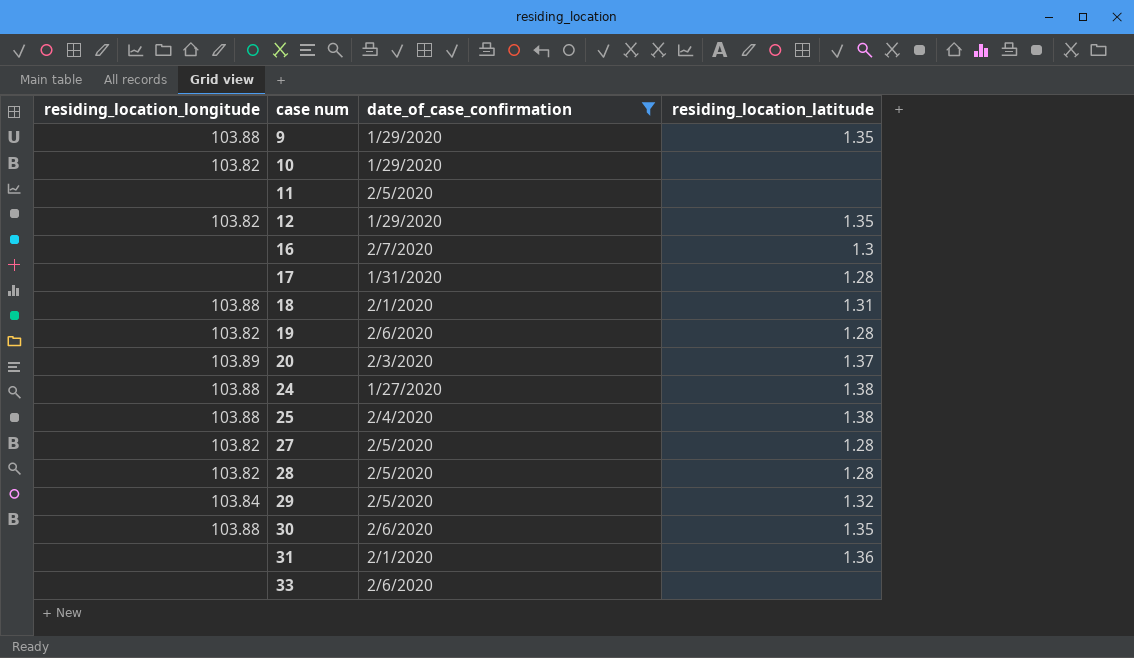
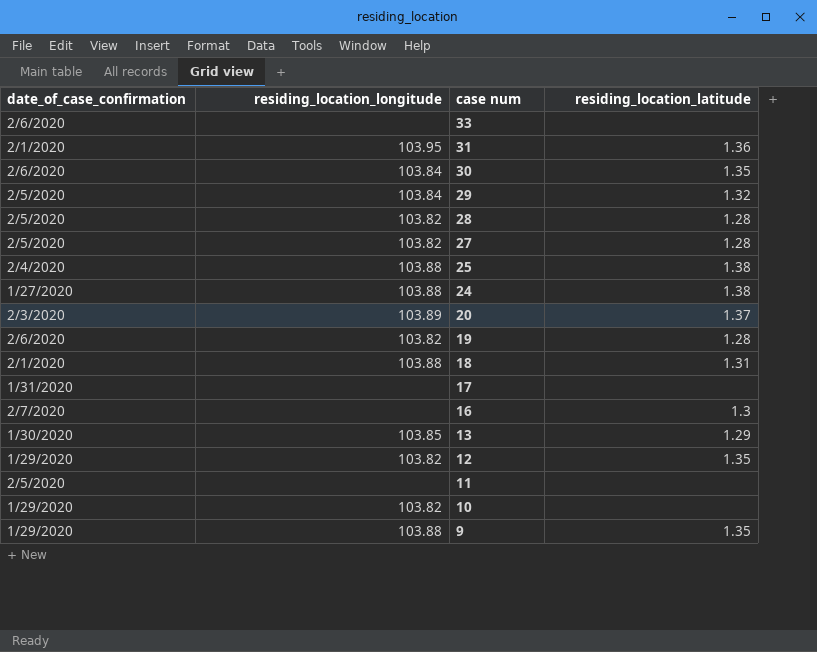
filter: date_of_case_confirmation != 1/30/2020 -> none
row order: case num ascending -> case num descending
column date_of_case_confirmation | position: 3 -> 1
31 | residing_location_longitude: none -> 103.95
30 | residing_location_longitude: 103.88 -> 103.84
17 | residing_location_latitude: 1.28 -> none

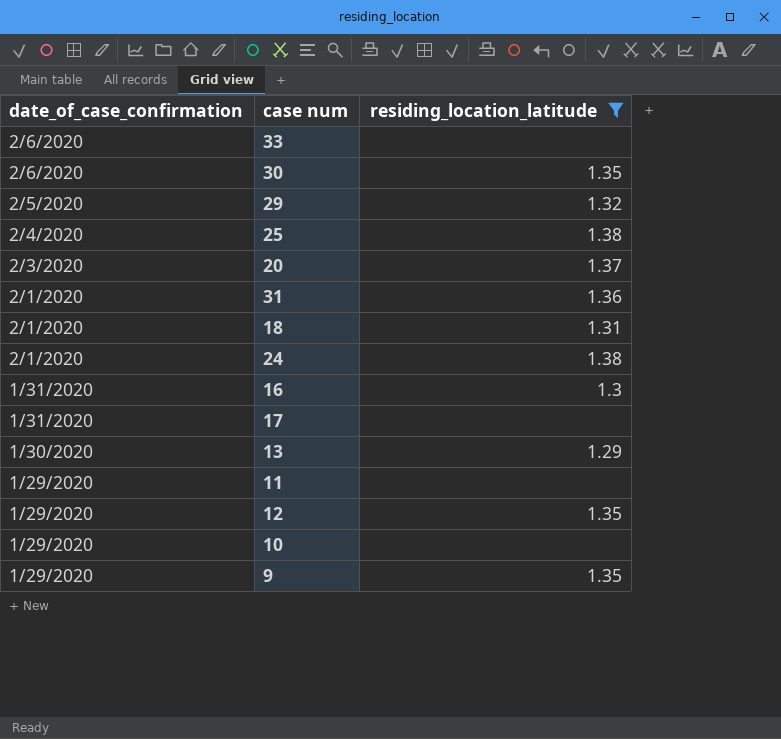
filter: none -> residing_location_latitude != 1.28
row order: case num descending -> date_of_case_confirmation descending
column residing_location_longitude | position: 2 -> none
24 | date_of_case_confirmation: 1/27/2020 -> 2/1/2020
16 | date_of_case_confirmation: 2/7/2020 -> 1/31/2020
11 | date_of_case_confirmation: 2/5/2020 -> 1/29/2020

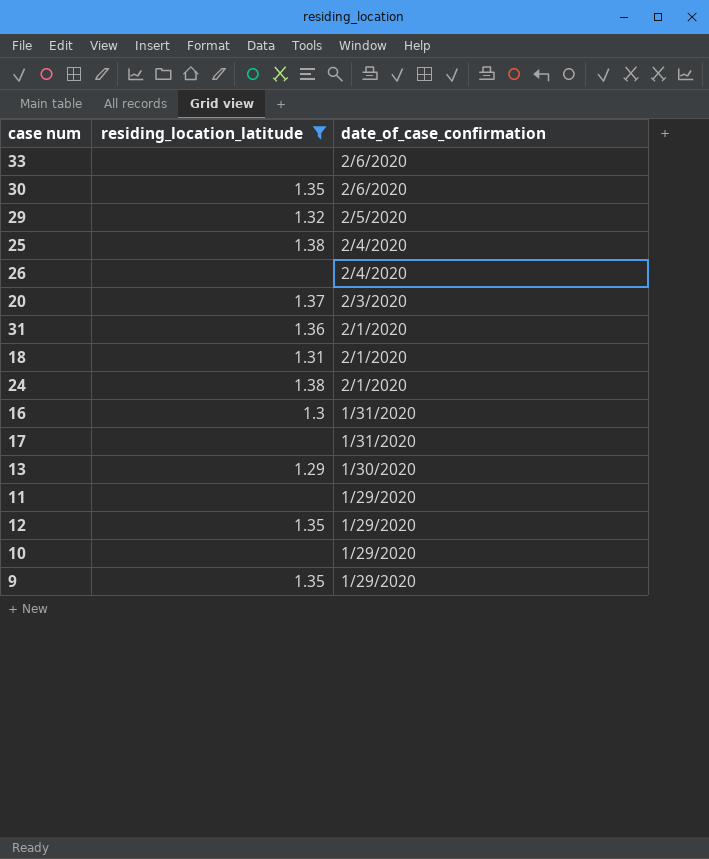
column date_of_case_confirmation | position: 1 -> 3
row 26: none -> none | 2/4/2020

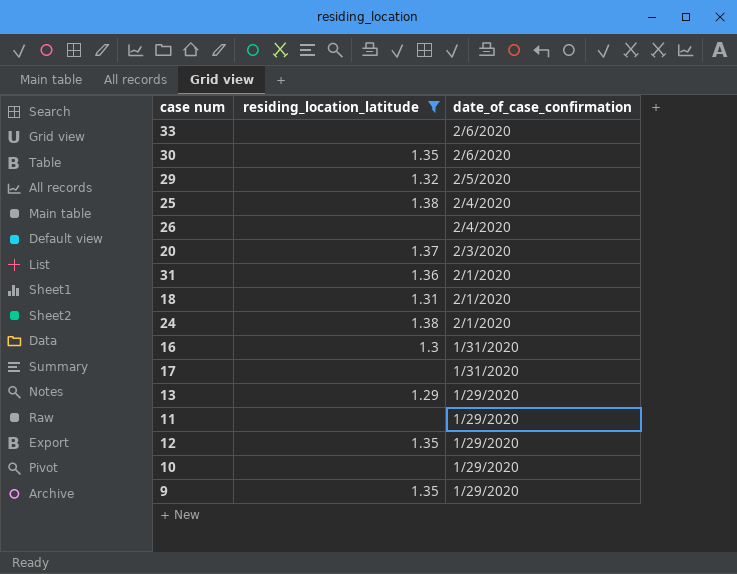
13 | date_of_case_confirmation: 1/30/2020 -> 1/29/2020

